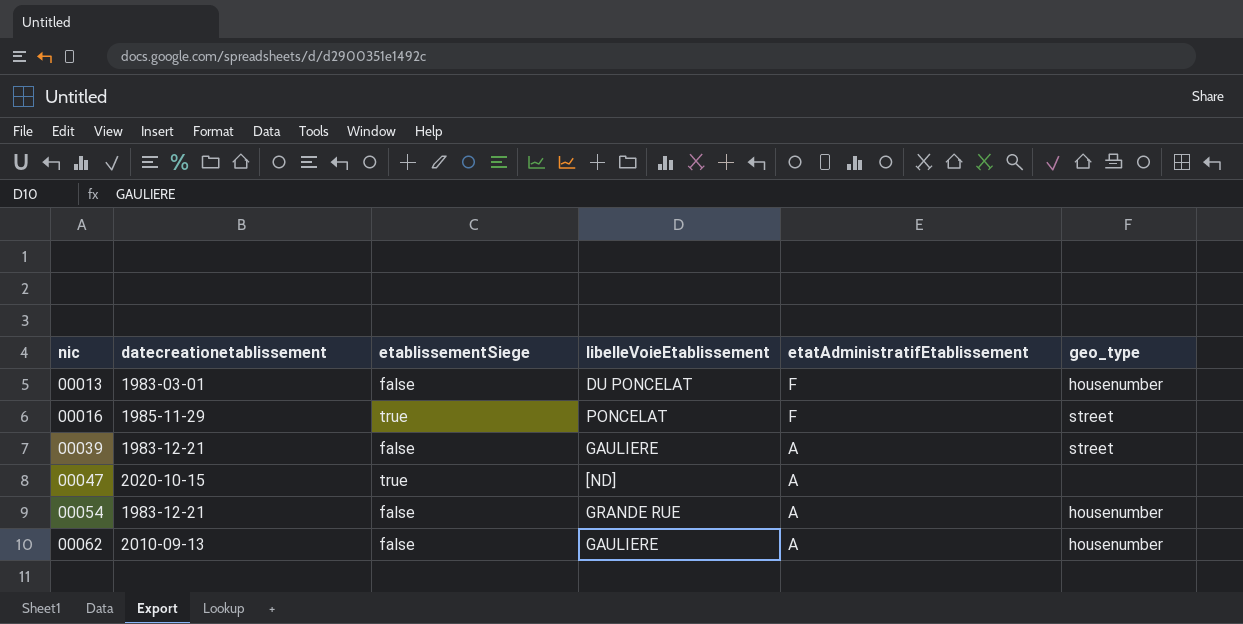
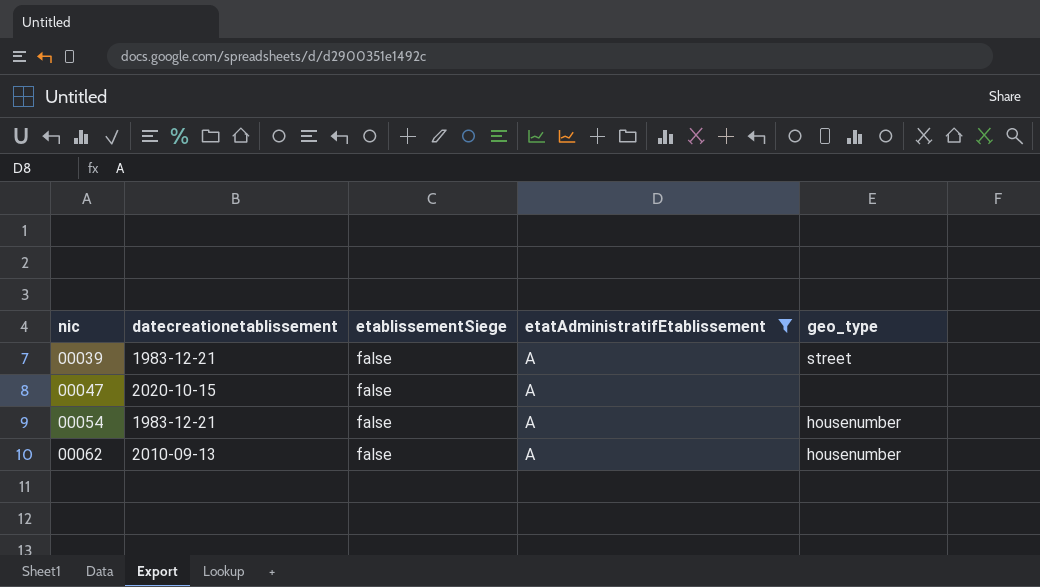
filter: none -> etatAdministratifEtablissement = A
column libelleVoieEtablissement | position: 4 -> none
00047 | etablissementSiege: true -> false

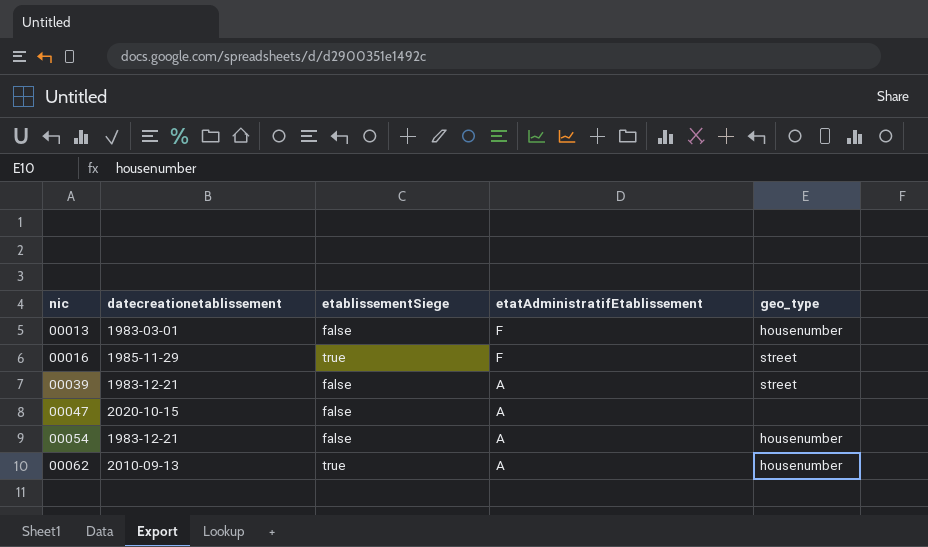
filter: etatAdministratifEtablissement = A -> none
00062 | etablissementSiege: false -> true

